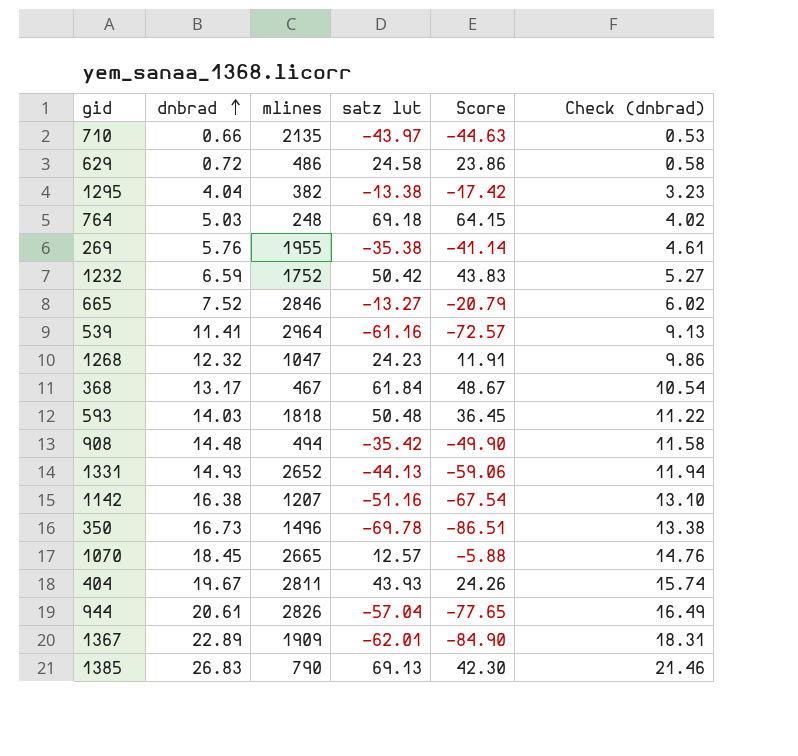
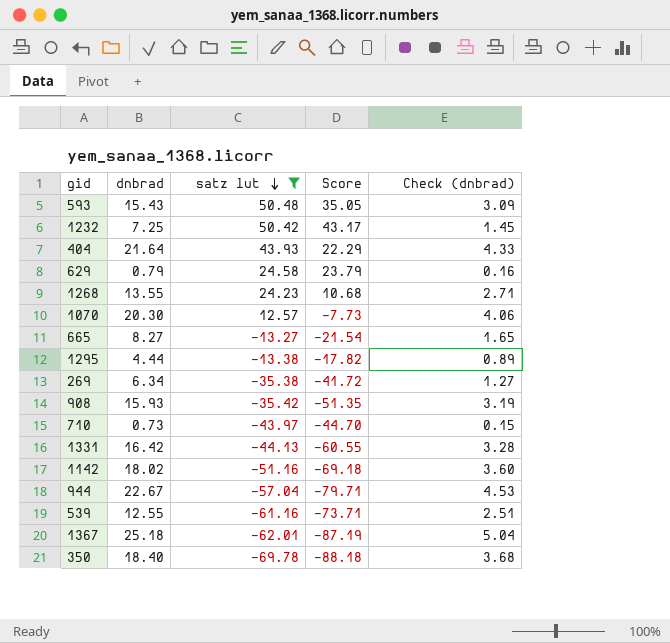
filter: none -> satz lut <= 50.48
row order: dnbrad ascending -> satz lut descending
column mlines | position: 3 -> none
column Check (dnbrad) | formula: [dnbrad] * 0.8 -> [dnbrad] * 0.2
593 | dnbrad: 14.03 -> 15.43
593 | Score: 36.45 -> 35.05
1232 | dnbrad: 6.59 -> 7.25
1232 | Score: 43.83 -> 43.17
404 | dnbrad: 19.67 -> 21.64
404 | Score: 24.26 -> 22.29
629 | dnbrad: 0.72 -> 0.79
629 | Score: 23.86 -> 23.79
1268 | dnbrad: 12.32 -> 13.55
1268 | Score: 11.91 -> 10.68
1070 | dnbrad: 18.45 -> 20.30
1070 | Score: -5.88 -> -7.73
665 | dnbrad: 7.52 -> 8.27
665 | Score: -20.79 -> -21.54
1295 | dnbrad: 4.04 -> 4.44
1295 | Score: -17.42 -> -17.82
269 | dnbrad: 5.76 -> 6.34
269 | Score: -41.14 -> -41.72
908 | dnbrad: 14.48 -> 15.93
908 | Score: -49.90 -> -51.35
710 | dnbrad: 0.66 -> 0.73
710 | Score: -44.63 -> -44.70
1331 | dnbrad: 14.93 -> 16.42
1331 | Score: -59.06 -> -60.55
1142 | dnbrad: 16.38 -> 18.02
1142 | Score: -67.54 -> -69.18
944 | dnbrad: 20.61 -> 22.67
944 | Score: -77.65 -> -79.71
539 | dnbrad: 11.41 -> 12.55
539 | Score: -72.57 -> -73.71
1367 | dnbrad: 22.89 -> 25.18
1367 | Score: -84.90 -> -87.19
350 | dnbrad: 16.73 -> 18.40
350 | Score: -86.51 -> -88.18

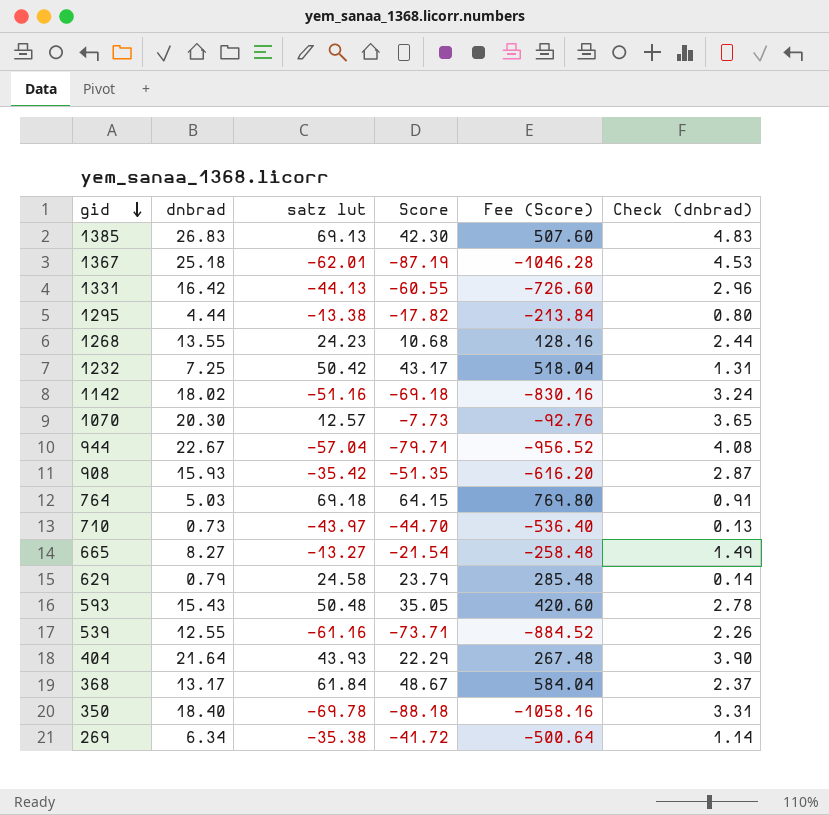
filter: satz lut <= 50.48 -> none
row order: satz lut descending -> gid descending
column Fee (Score) | formula: none -> [Score] * 12
column Check (dnbrad) | formula: [dnbrad] * 0.2 -> [dnbrad] * 0.18

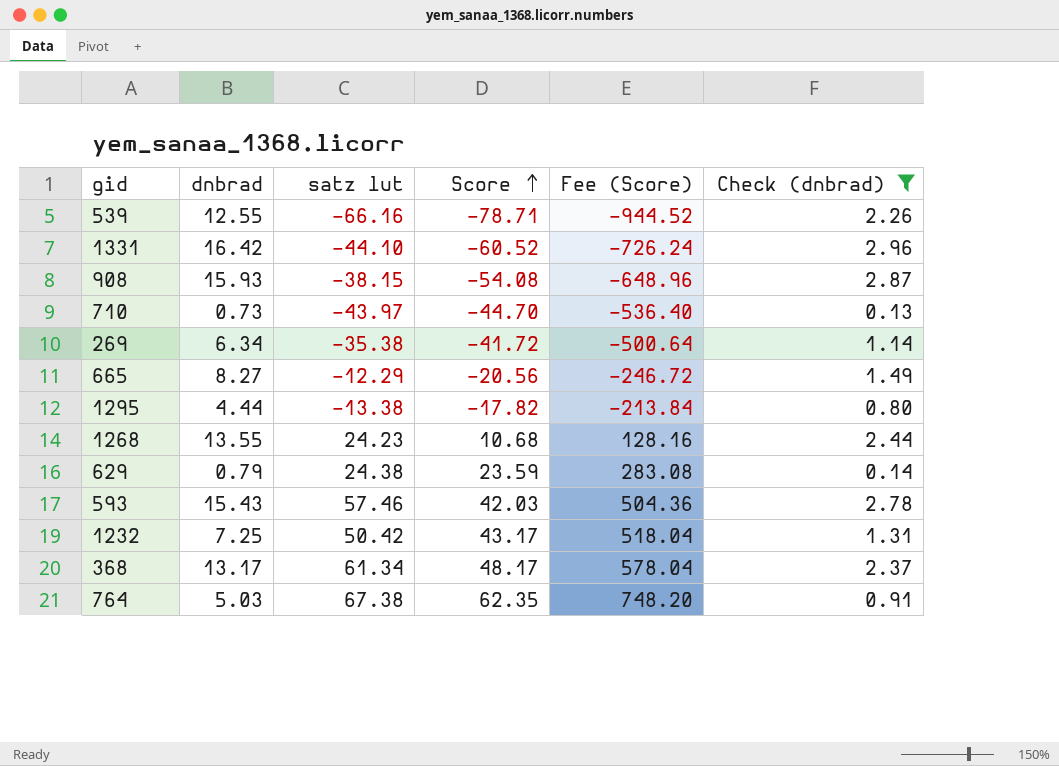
filter: none -> Check (dnbrad) <= 2.96
row order: gid descending -> Score ascending
539 | satz lut: -61.16 -> -66.16
539 | Score: -73.71 -> -78.71
539 | Fee (Score): -884.52 -> -944.52
1331 | satz lut: -44.13 -> -44.10
1331 | Score: -60.55 -> -60.52
1331 | Fee (Score): -726.60 -> -726.24
908 | satz lut: -35.42 -> -38.15
908 | Score: -51.35 -> -54.08
908 | Fee (Score): -616.20 -> -648.96
665 | satz lut: -13.27 -> -12.29
665 | Score: -21.54 -> -20.56
665 | Fee (Score): -258.48 -> -246.72
629 | satz lut: 24.58 -> 24.38
629 | Score: 23.79 -> 23.59
629 | Fee (Score): 285.48 -> 283.08
593 | satz lut: 50.48 -> 57.46
593 | Score: 35.05 -> 42.03
593 | Fee (Score): 420.60 -> 504.36
368 | satz lut: 61.84 -> 61.34
368 | Score: 48.67 -> 48.17
368 | Fee (Score): 584.04 -> 578.04
764 | satz lut: 69.18 -> 67.38
764 | Score: 64.15 -> 62.35
764 | Fee (Score): 769.80 -> 748.20

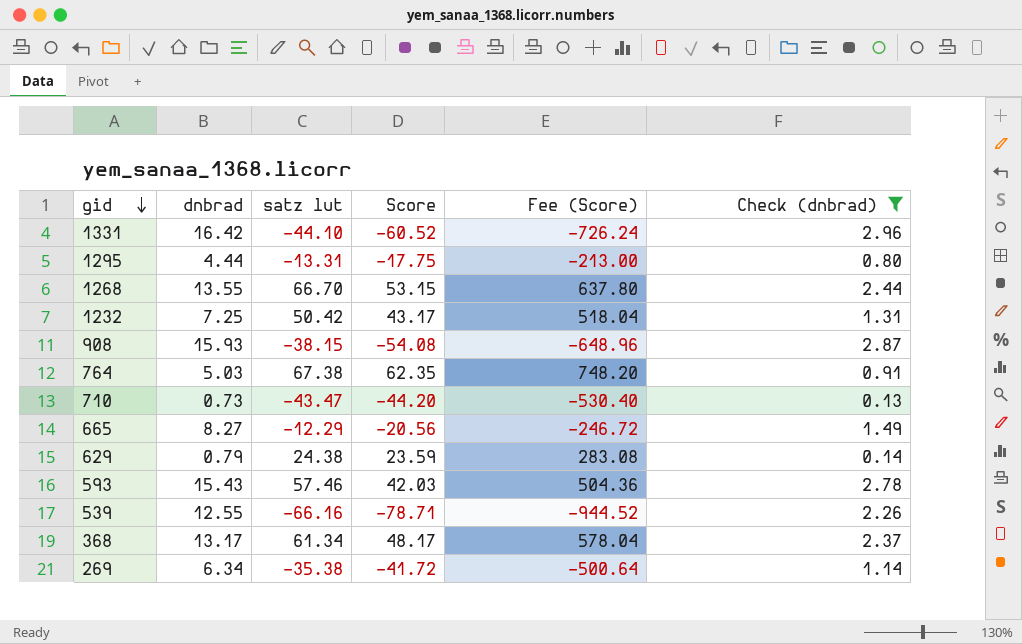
row order: Score ascending -> gid descending
1295 | satz lut: -13.38 -> -13.31
1295 | Score: -17.82 -> -17.75
1295 | Fee (Score): -213.84 -> -213.00
1268 | satz lut: 24.23 -> 66.70
1268 | Score: 10.68 -> 53.15
1268 | Fee (Score): 128.16 -> 637.80
710 | satz lut: -43.97 -> -43.47
710 | Score: -44.70 -> -44.20
710 | Fee (Score): -536.40 -> -530.40

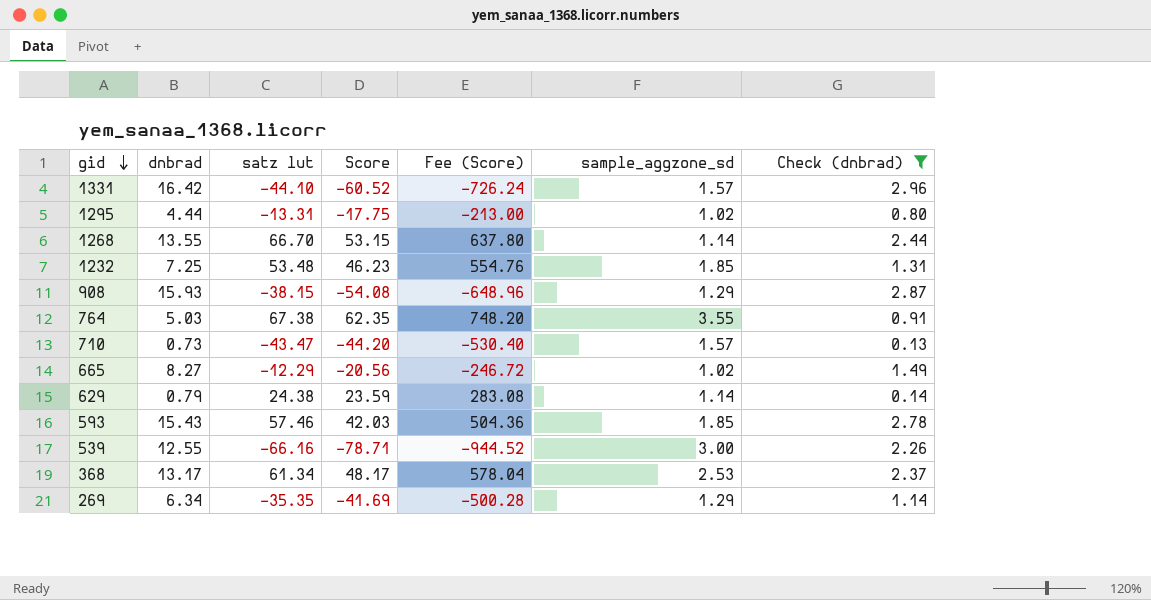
column sample_aggzone_sd | position: none -> 6
1232 | satz lut: 50.42 -> 53.48
1232 | Score: 43.17 -> 46.23
1232 | Fee (Score): 518.04 -> 554.76
269 | satz lut: -35.38 -> -35.35
269 | Score: -41.72 -> -41.69
269 | Fee (Score): -500.64 -> -500.28

